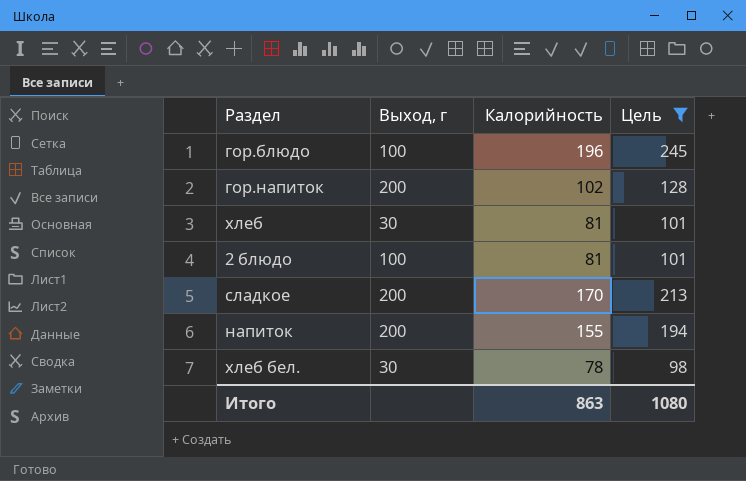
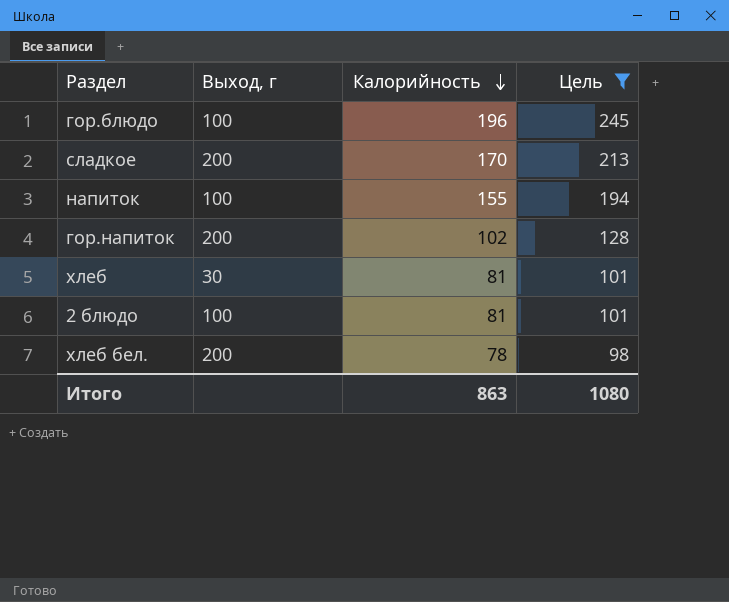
row order: none -> Калорийность descending
напиток | Выход, г: 200 -> 100
хлеб бел. | Выход, г: 30 -> 200

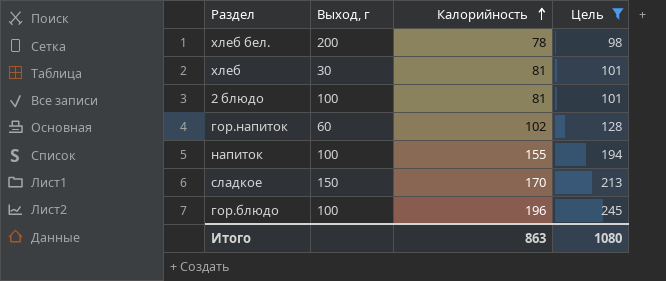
row order: Калорийность descending -> Калорийность ascending
гор.напиток | Выход, г: 200 -> 60
сладкое | Выход, г: 200 -> 150

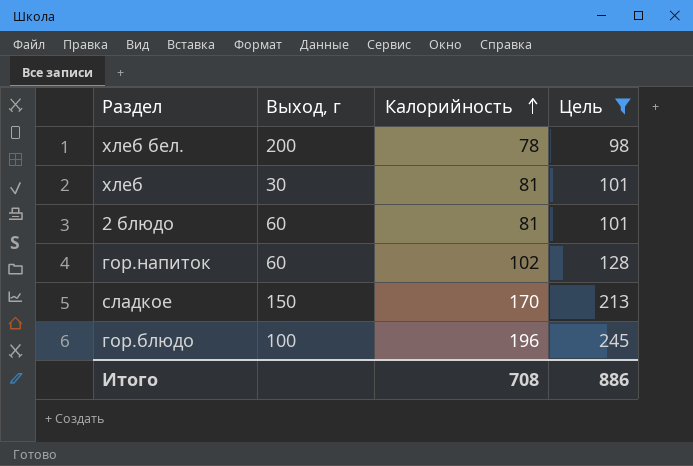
row напиток: 100 | 155 | 194 -> none
2 блюдо | Выход, г: 100 -> 60
Итого | Калорийность: 863 -> 708
Итого | Цель: 1080 -> 886

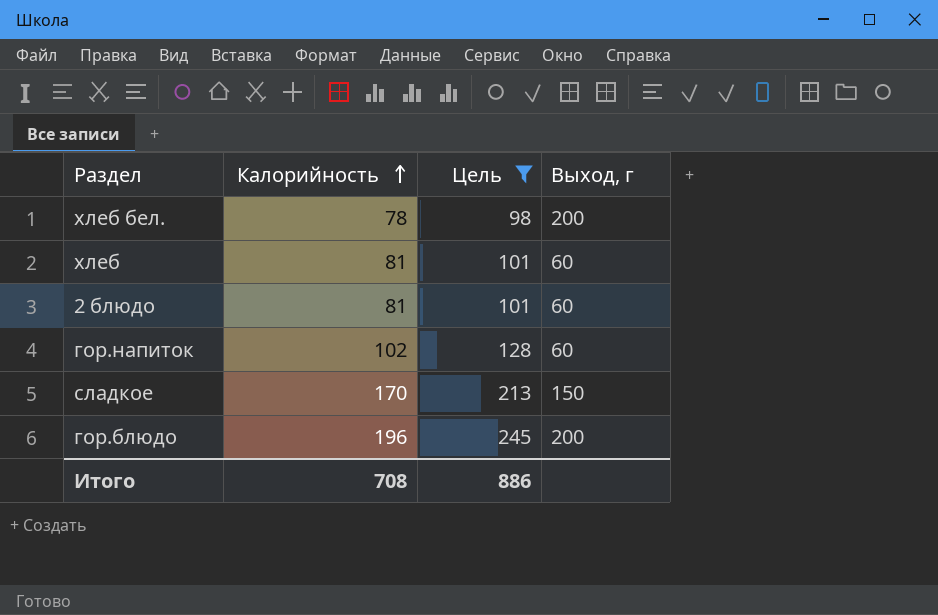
column Выход, г | position: 2 -> 4
хлеб | Выход, г: 30 -> 60
гор.блюдо | Выход, г: 100 -> 200

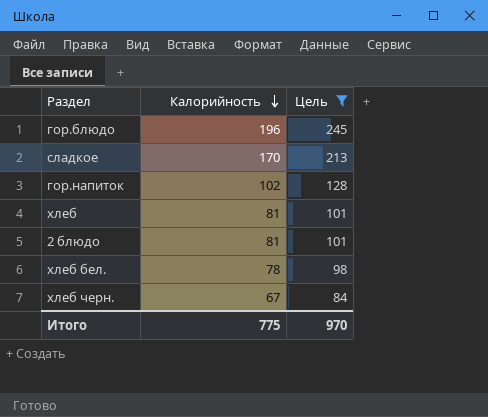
row order: Калорийность ascending -> Калорийность descending
column Выход, г | position: 4 -> none
row хлеб черн.: none -> 67 | 84
Итого | Калорийность: 708 -> 775
Итого | Цель: 886 -> 970

